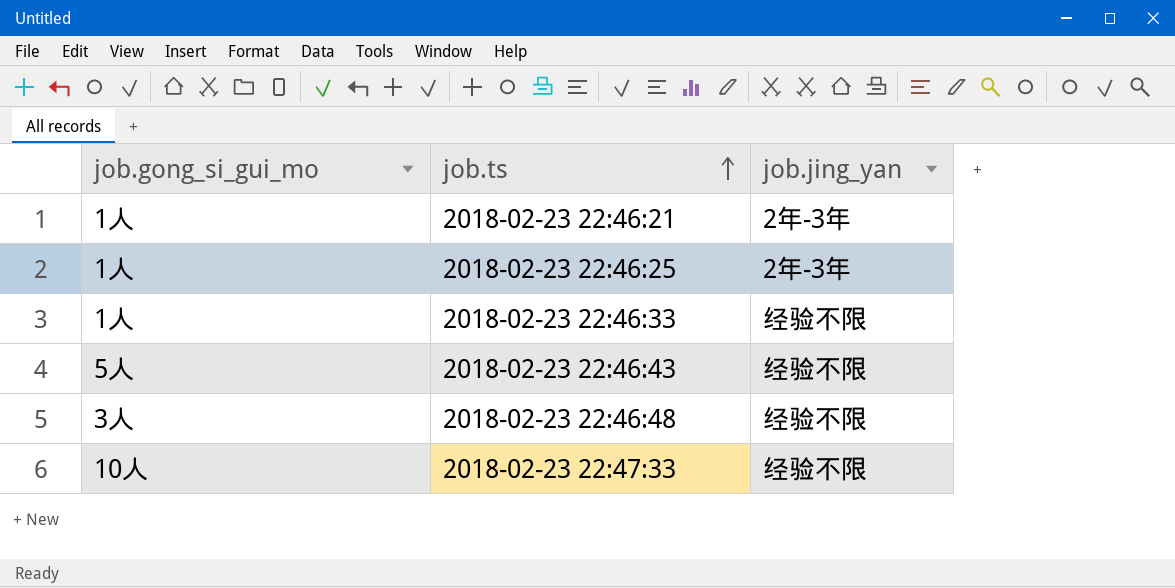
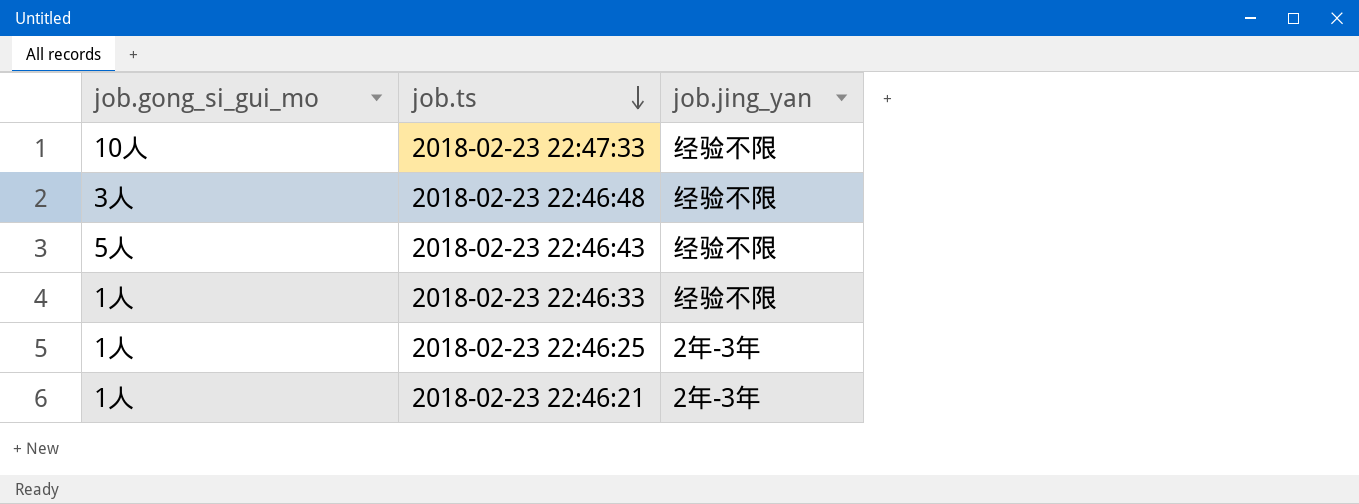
row order: job.ts ascending -> job.ts descending

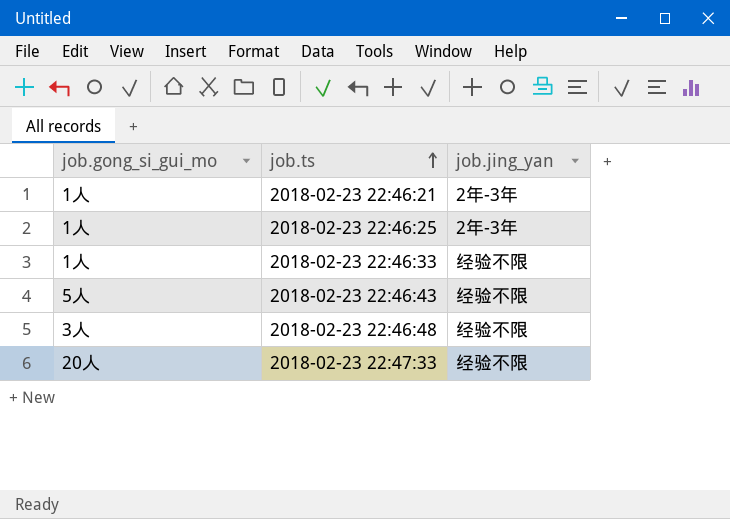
row order: job.ts descending -> job.ts ascending
2018-02-23 22:47:33 | job.gong_si_gui_mo: 10人 -> 20人

